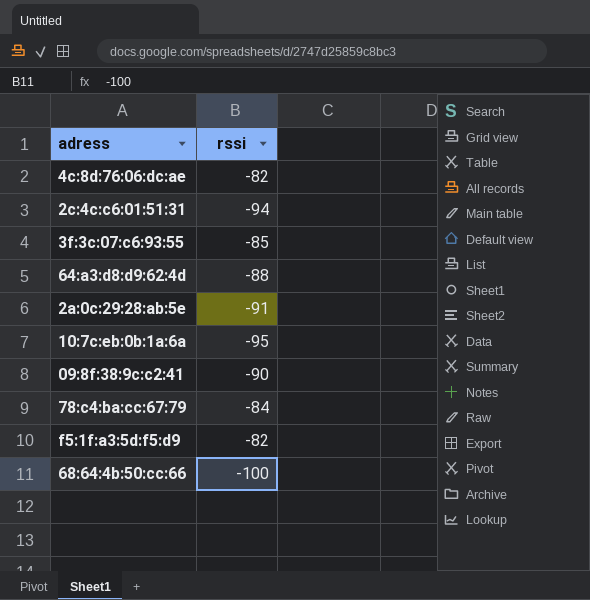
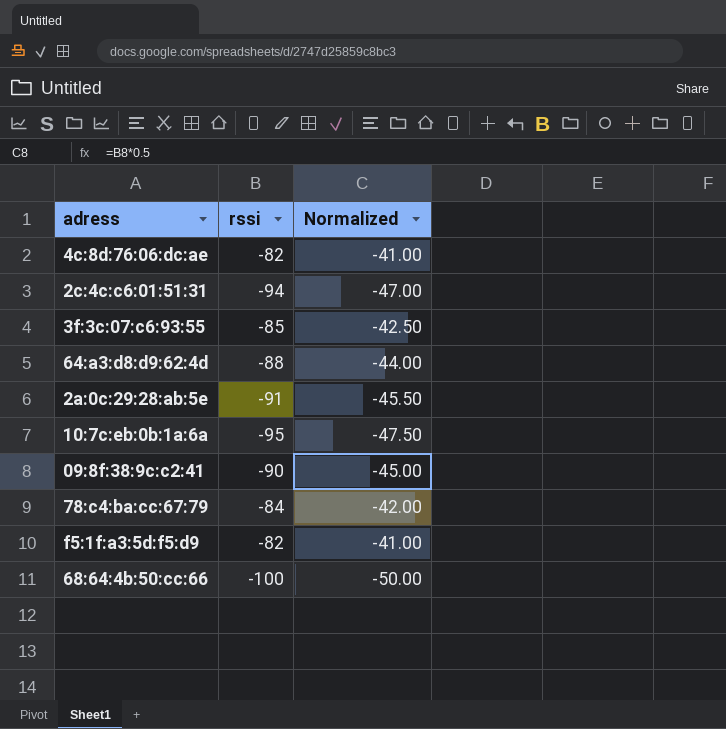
column Normalized | formula: none -> [rssi] * 0.5

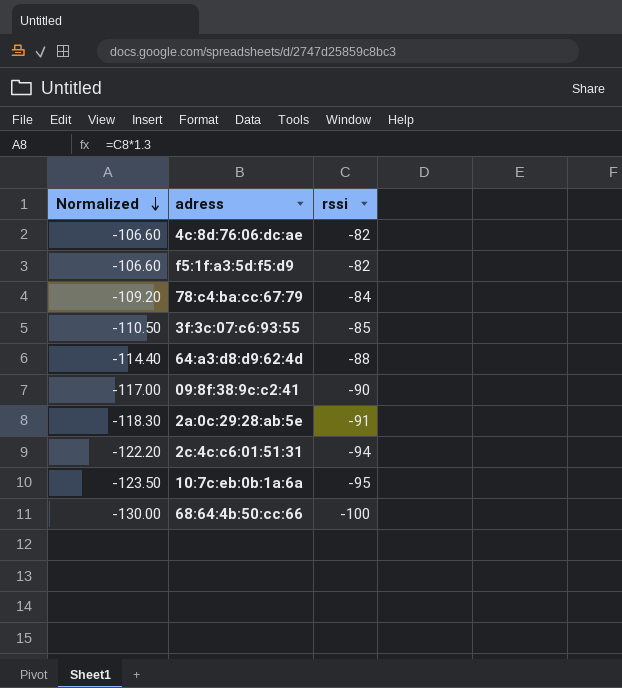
row order: none -> Normalized descending
column Normalized | formula: [rssi] * 0.5 -> [rssi] * 1.3
column Normalized | position: 3 -> 1

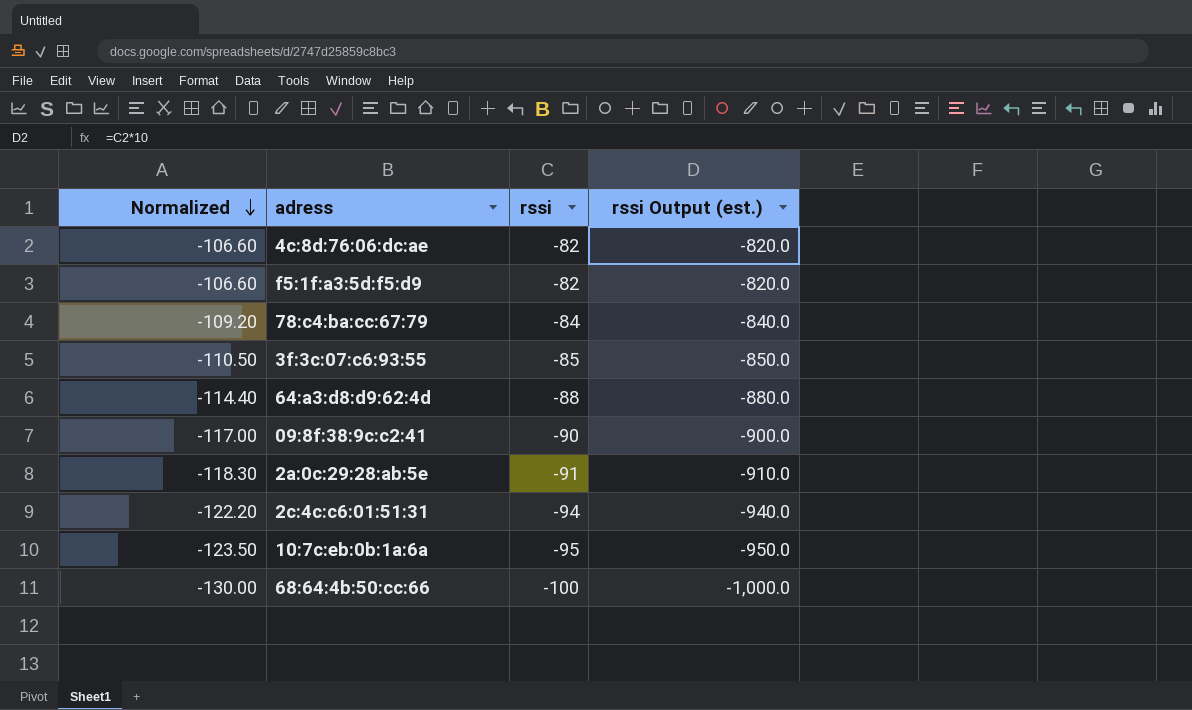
column rssi Output (est.) | formula: none -> [rssi] * 10

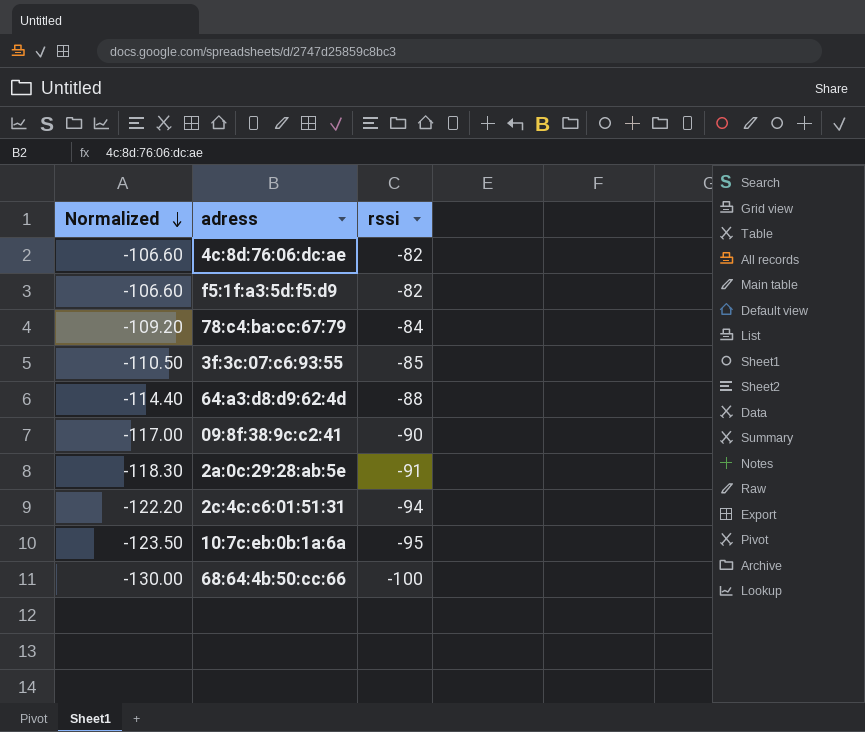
column rssi Output (est.) | formula: [rssi] * 10 -> none

